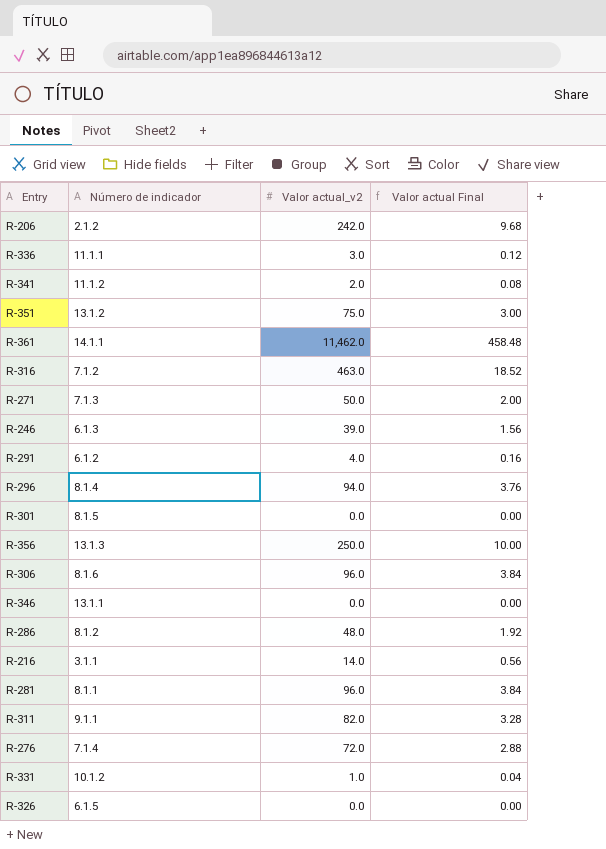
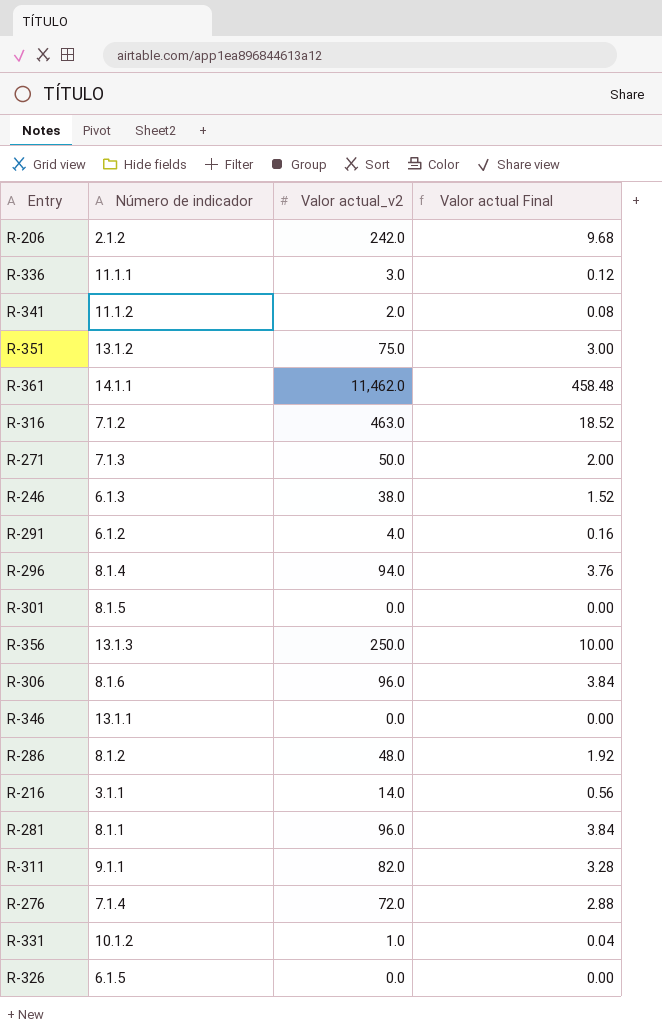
R-246 | Valor actual_v2: 39.0 -> 38.0
R-246 | Valor actual Final: 1.56 -> 1.52

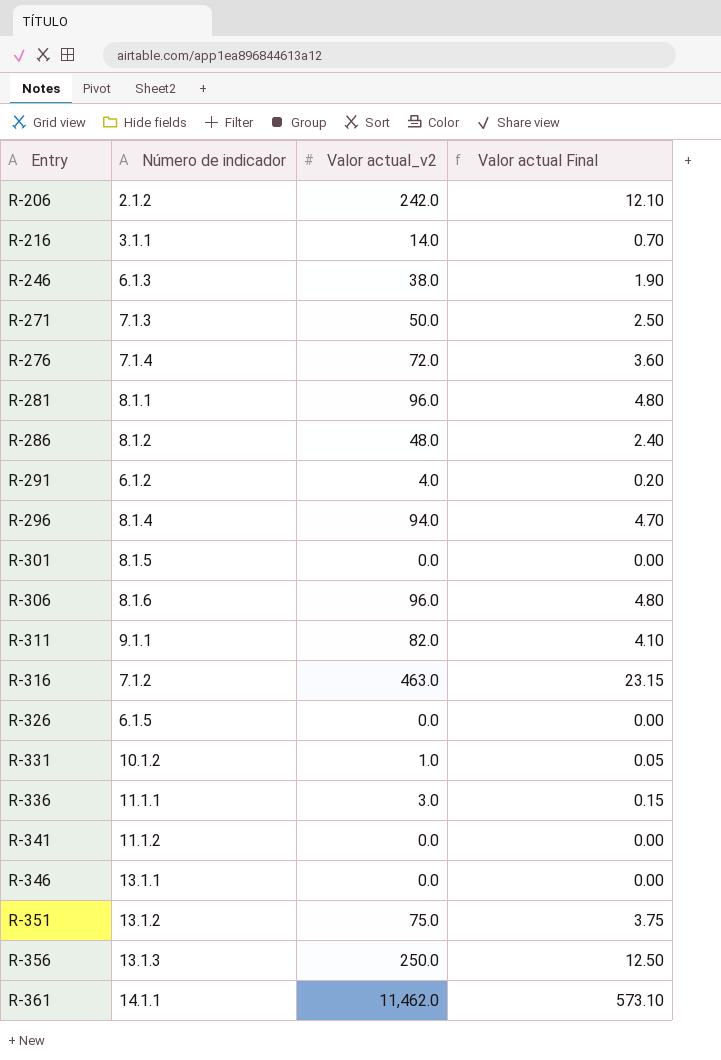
row order: none -> Entry ascending
column Valor actual Final | formula: [Valor actual_v2] * 0.04 -> [Valor actual_v2] * 0.05
R-341 | Valor actual_v2: 2.0 -> 0.0

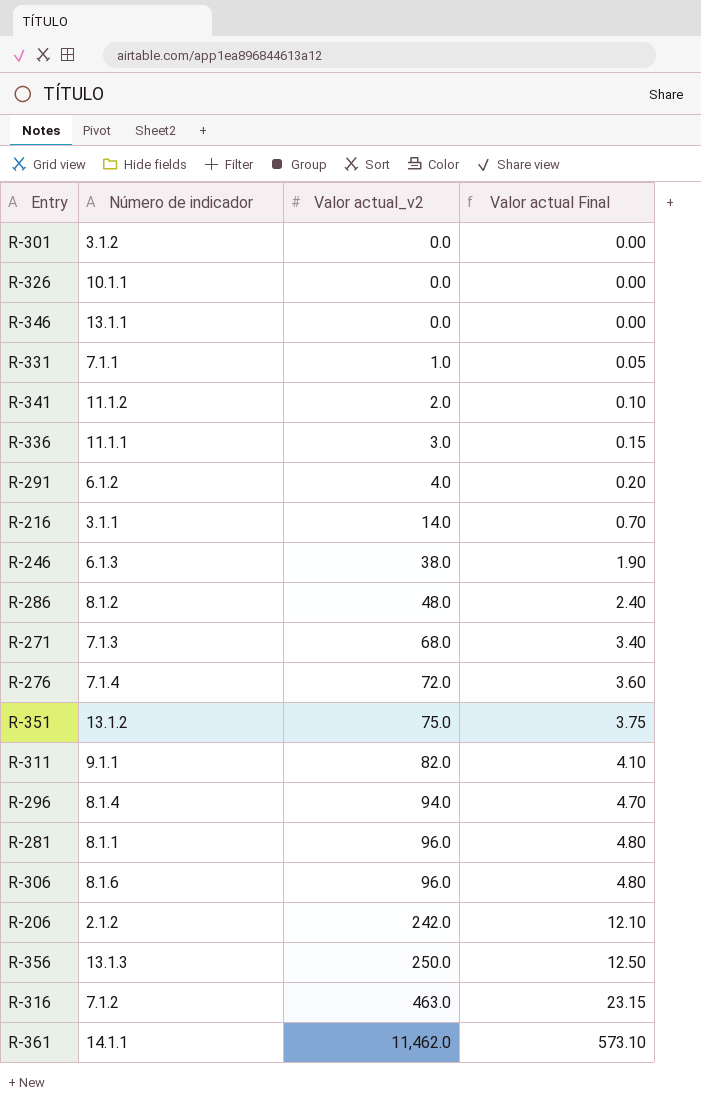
row order: Entry ascending -> Valor actual_v2 ascending
R-301 | Número de indicador: 8.1.5 -> 3.1.2
R-326 | Número de indicador: 6.1.5 -> 10.1.1
R-331 | Número de indicador: 10.1.2 -> 7.1.1
R-341 | Valor actual_v2: 0.0 -> 2.0
R-341 | Valor actual Final: 0.00 -> 0.10
R-271 | Valor actual_v2: 50.0 -> 68.0
R-271 | Valor actual Final: 2.50 -> 3.40

